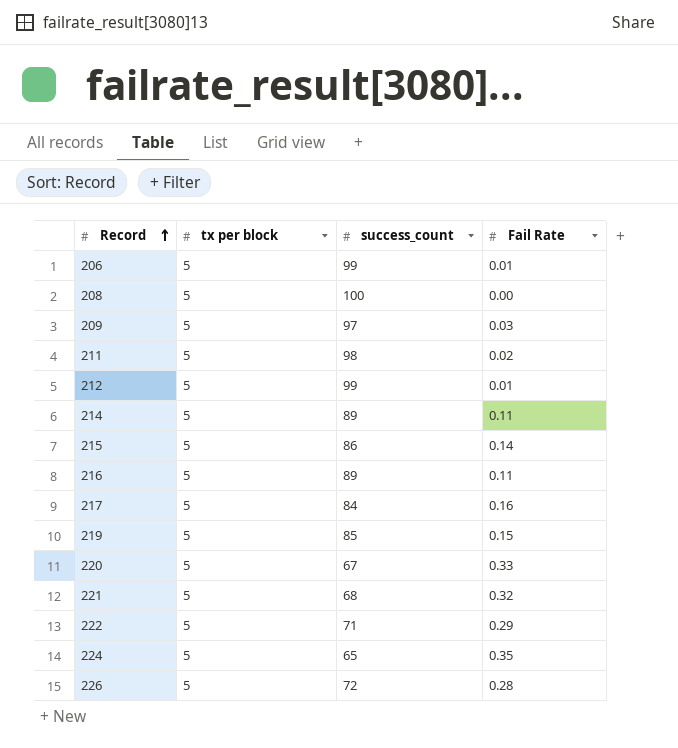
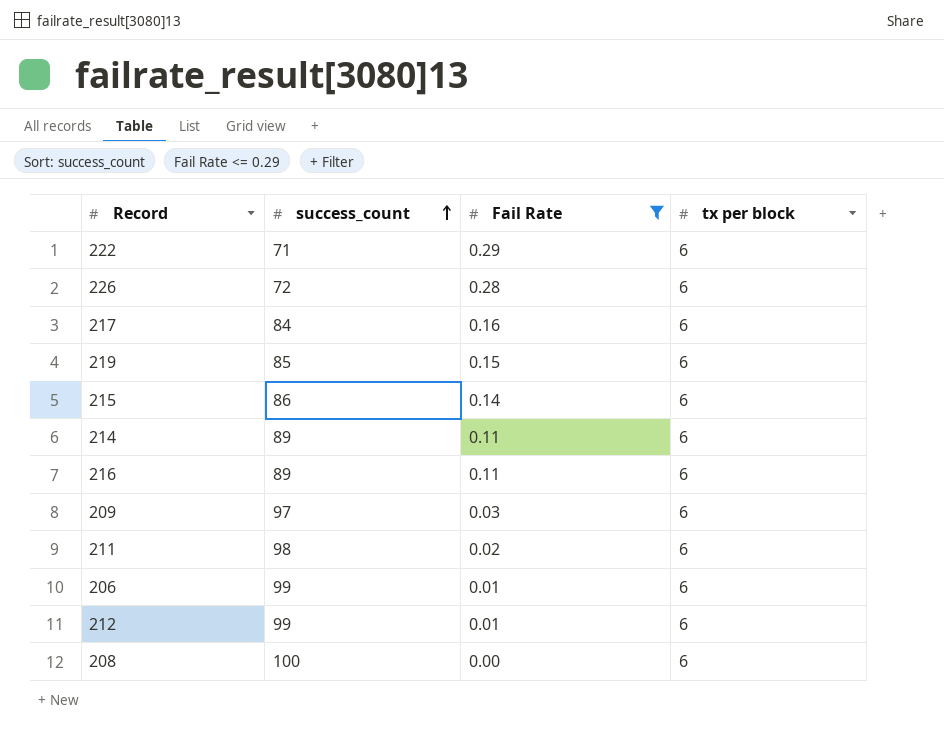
filter: none -> Fail Rate <= 0.29
row order: Record ascending -> success_count ascending
column tx per block | position: 2 -> 4
222 | tx per block: 5 -> 6
226 | tx per block: 5 -> 6
217 | tx per block: 5 -> 6
219 | tx per block: 5 -> 6
215 | tx per block: 5 -> 6
214 | tx per block: 5 -> 6
216 | tx per block: 5 -> 6
209 | tx per block: 5 -> 6
211 | tx per block: 5 -> 6
206 | tx per block: 5 -> 6
212 | tx per block: 5 -> 6
208 | tx per block: 5 -> 6

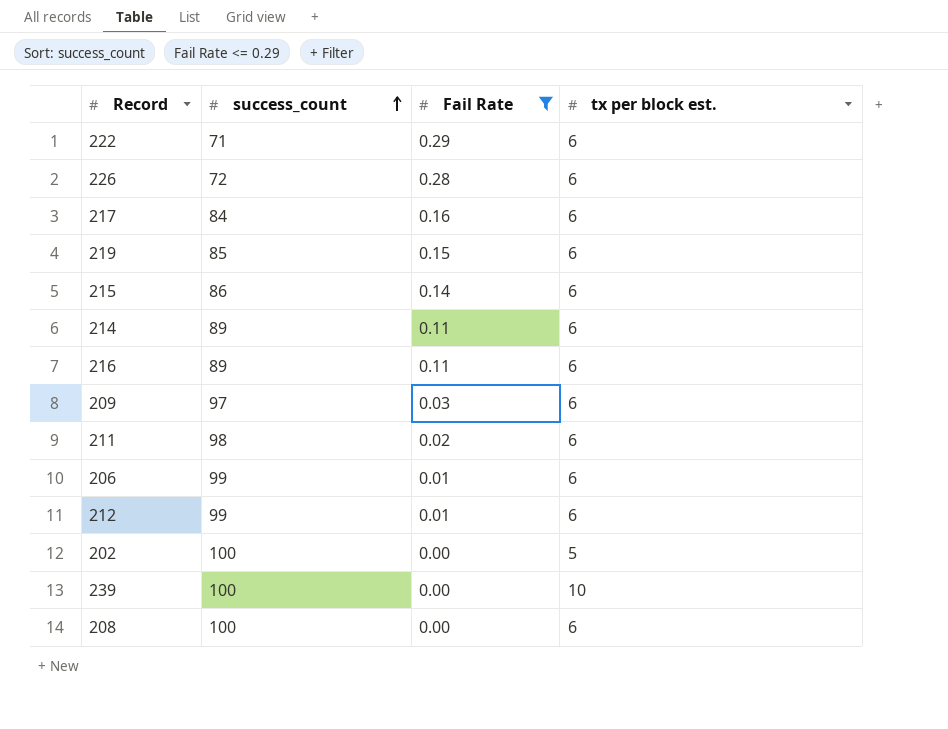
column name: tx per block -> tx per block est.
row 202: none -> 100 | 0.00 | 5
row 239: none -> 100 | 0.00 | 10

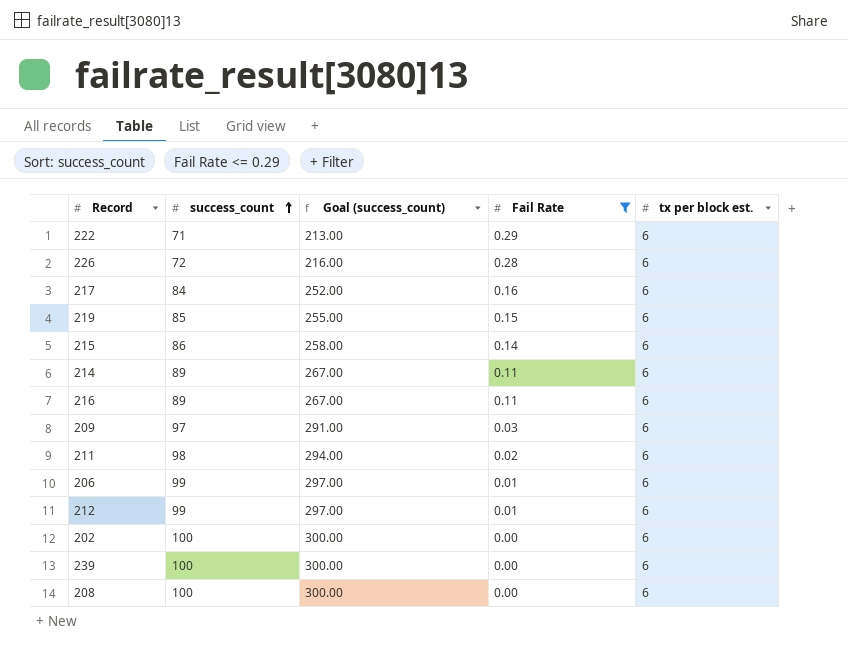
column Goal (success_count) | formula: none -> [success_count] * 3
202 | tx per block est.: 5 -> 6
239 | tx per block est.: 10 -> 6

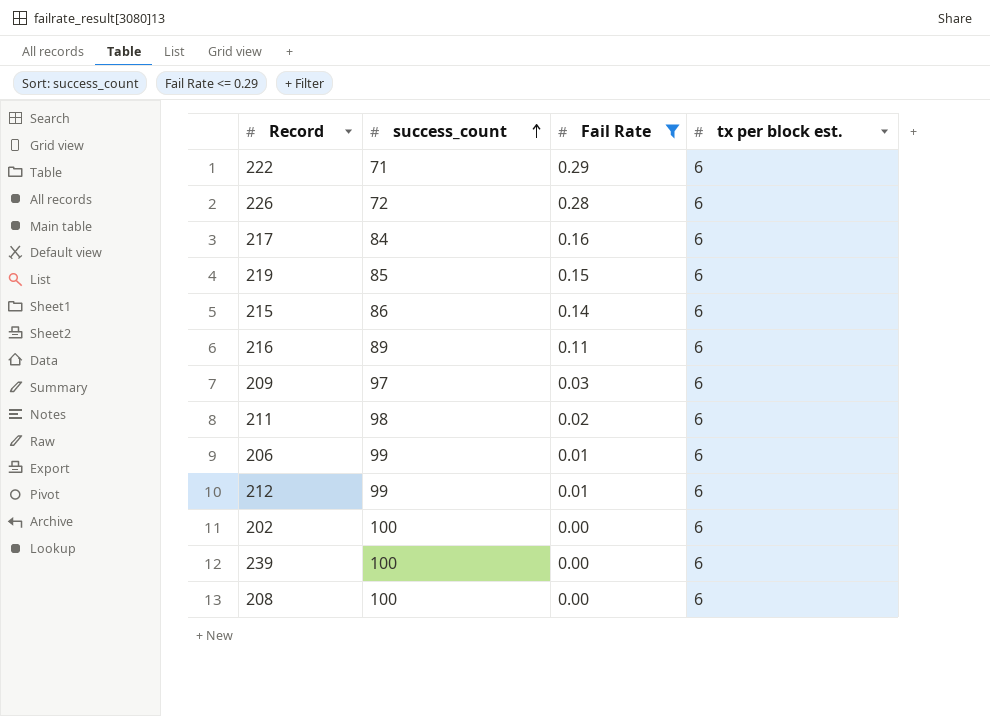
column Goal (success_count) | formula: [success_count] * 3 -> none
row 214: 89 | 267.00 | 0.11 | 6 -> none

